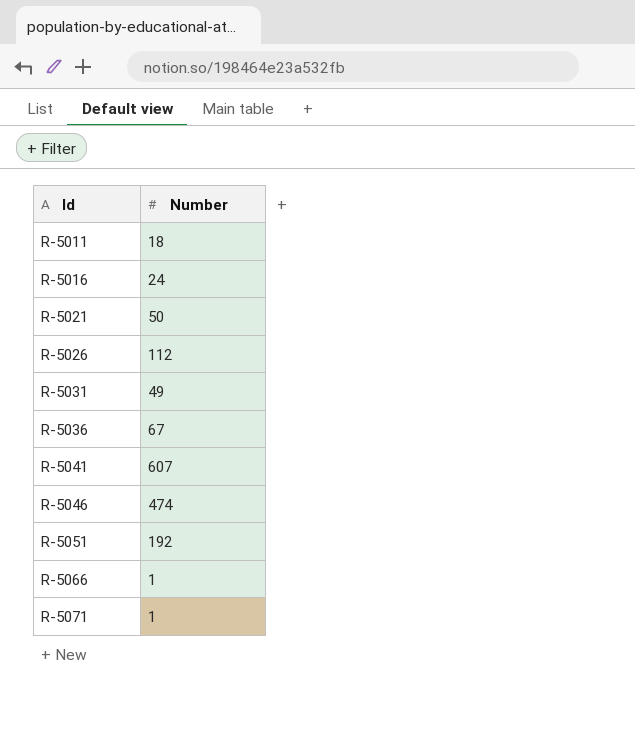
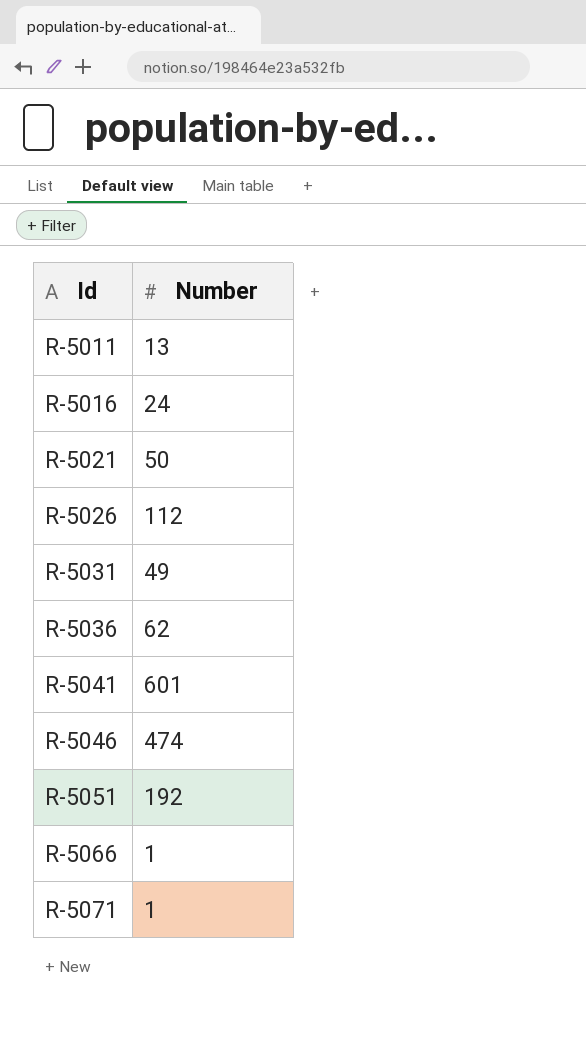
R-5011 | Number: 18 -> 13
R-5036 | Number: 67 -> 62
R-5041 | Number: 607 -> 601

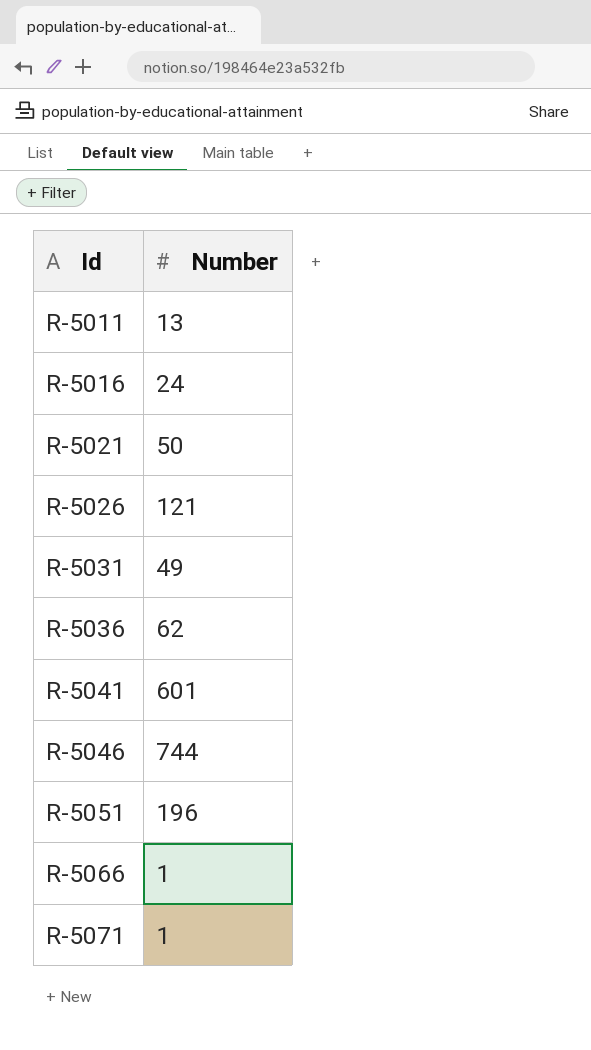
R-5026 | Number: 112 -> 121
R-5046 | Number: 474 -> 744
R-5051 | Number: 192 -> 196

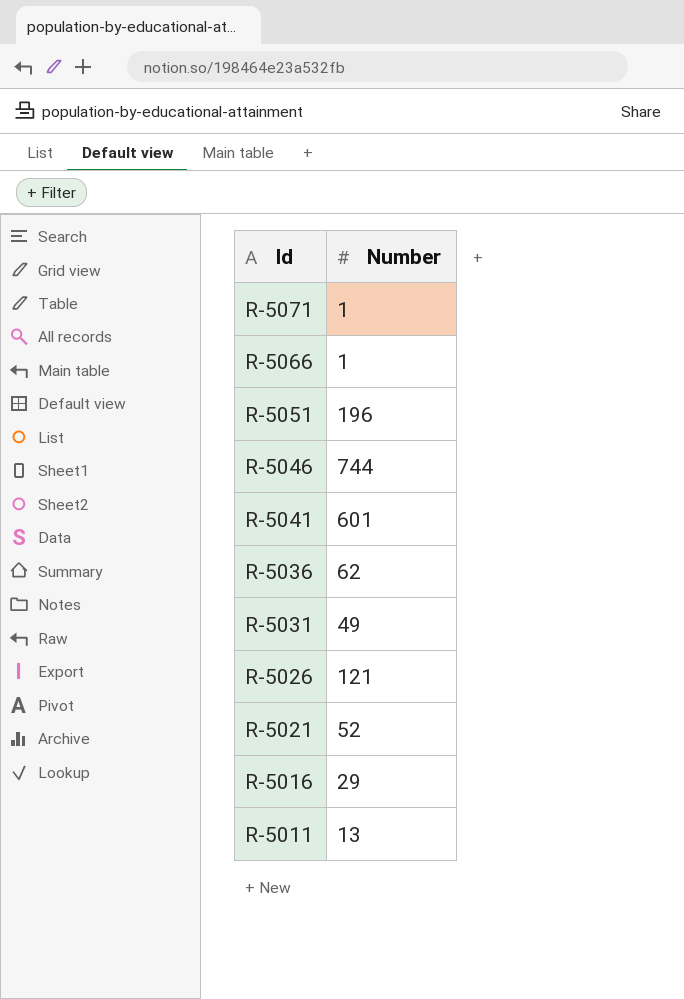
row order: Id ascending -> Id descending
R-5021 | Number: 50 -> 52
R-5016 | Number: 24 -> 29

